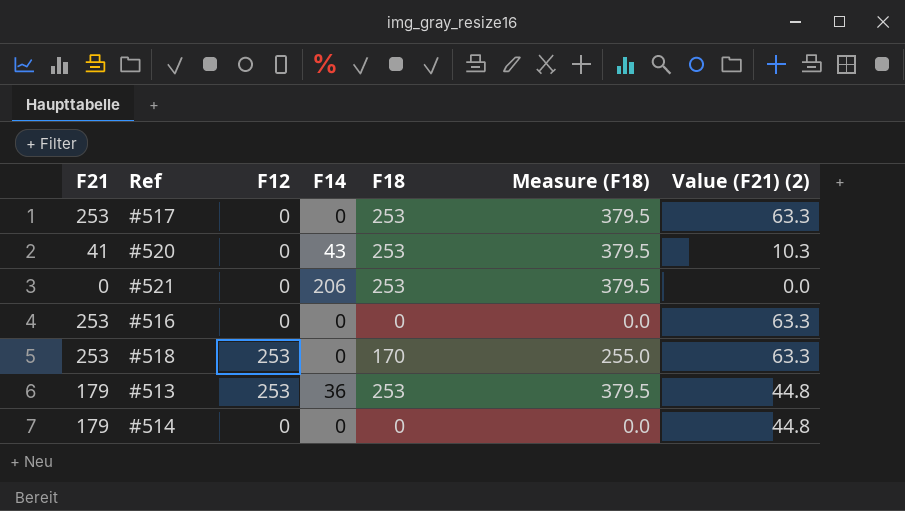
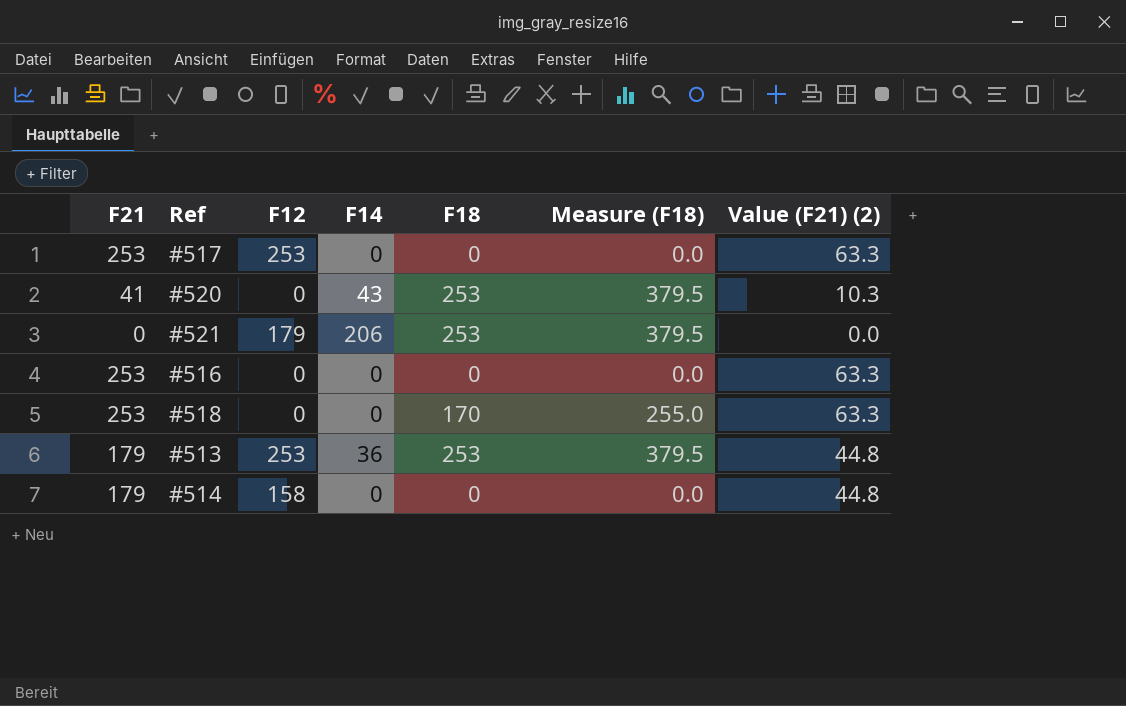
#517 | F12: 0 -> 253
#517 | F18: 253 -> 0
#517 | Measure (F18): 379.5 -> 0.0
#521 | F12: 0 -> 179
#518 | F12: 253 -> 0
#514 | F12: 0 -> 158

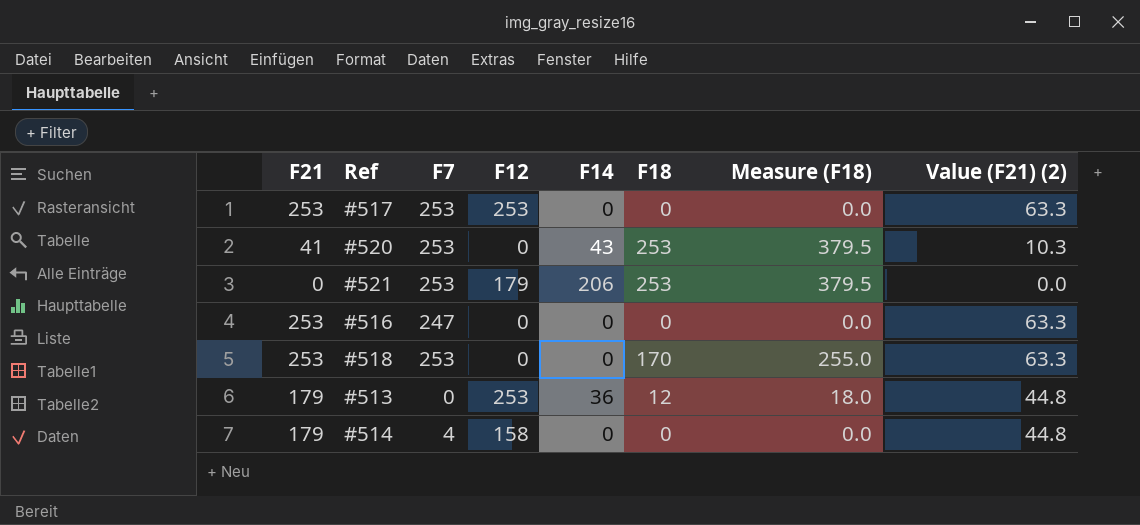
column F7 | position: none -> 3
#513 | F18: 253 -> 12
#513 | Measure (F18): 379.5 -> 18.0

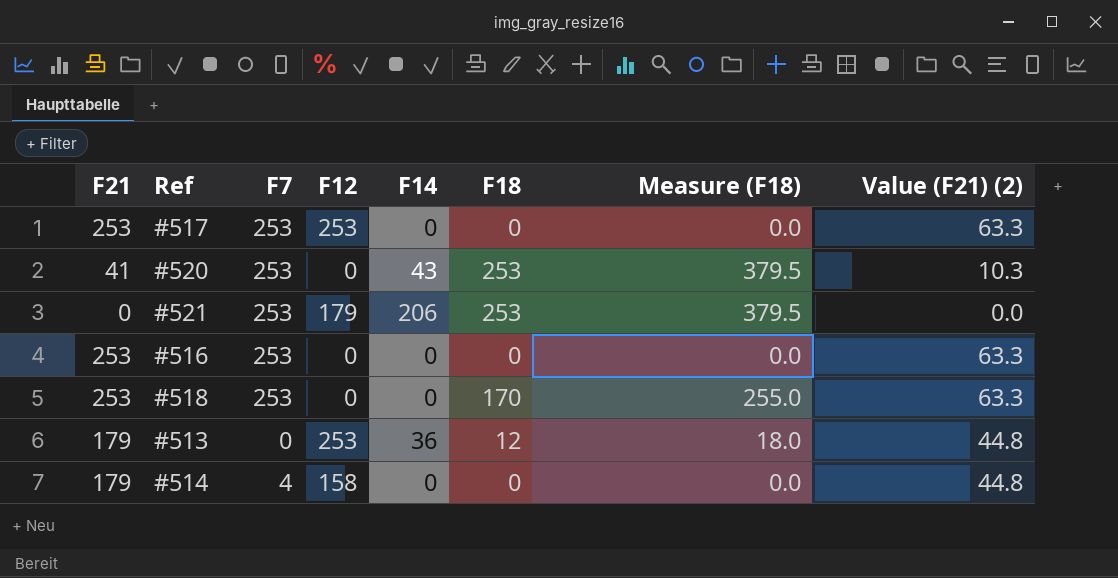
#516 | F7: 247 -> 253

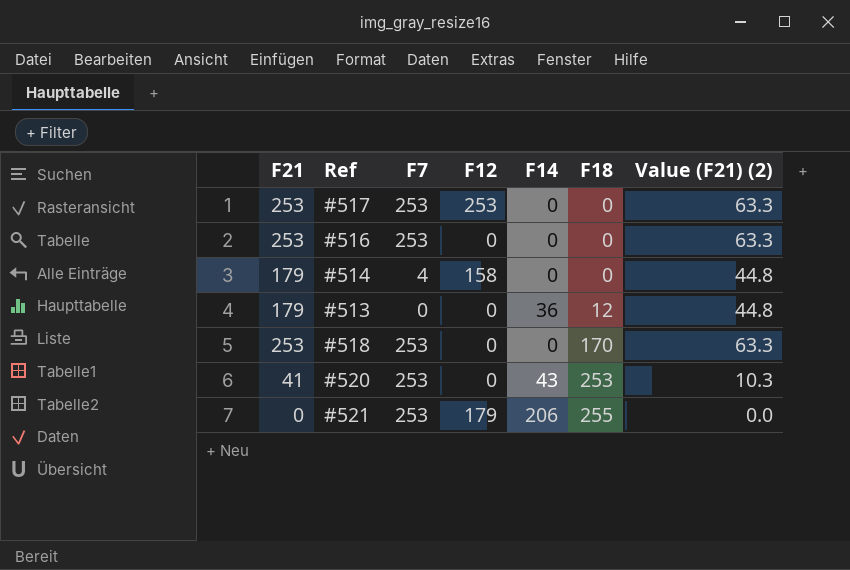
row order: none -> F18 ascending
column Measure (F18) | formula: [F18] * 1.5 -> none
#513 | F12: 253 -> 0
#521 | F18: 253 -> 255

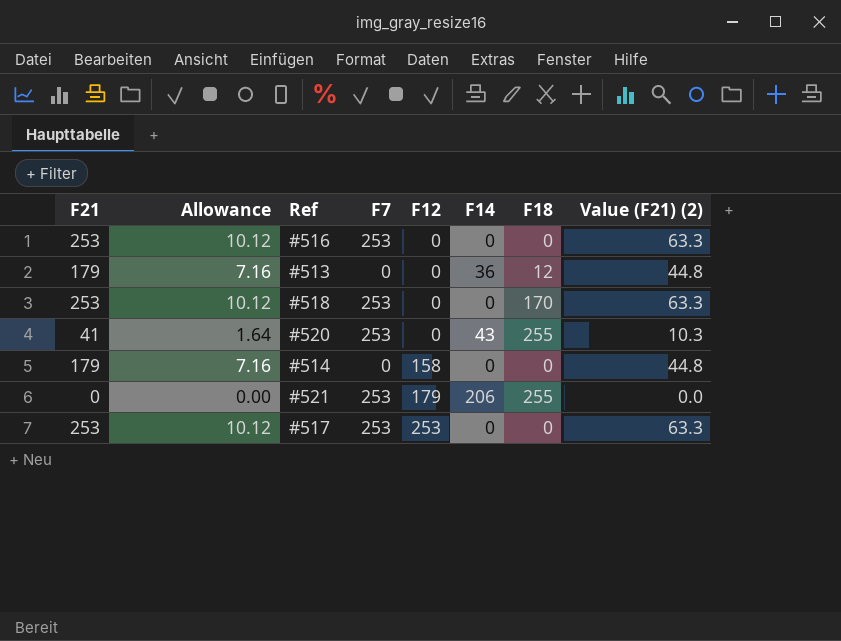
row order: F18 ascending -> F12 ascending
column Allowance | formula: none -> [F21] * 0.04
#520 | F18: 253 -> 255
#514 | F7: 4 -> 0

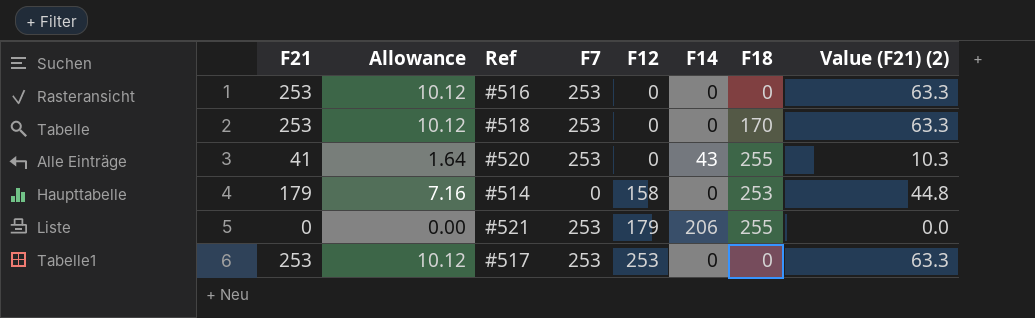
row #513: 179 | 7.16 | 0 | 0 | 36 | 12 | 44.8 -> none
#514 | F18: 0 -> 253

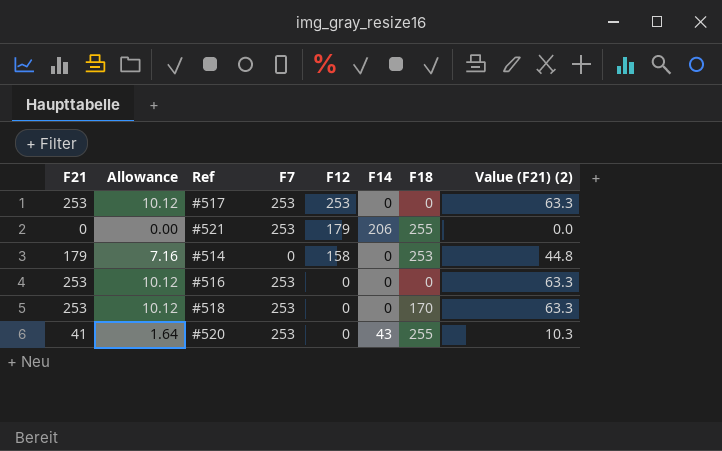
row order: F12 ascending -> F12 descending

